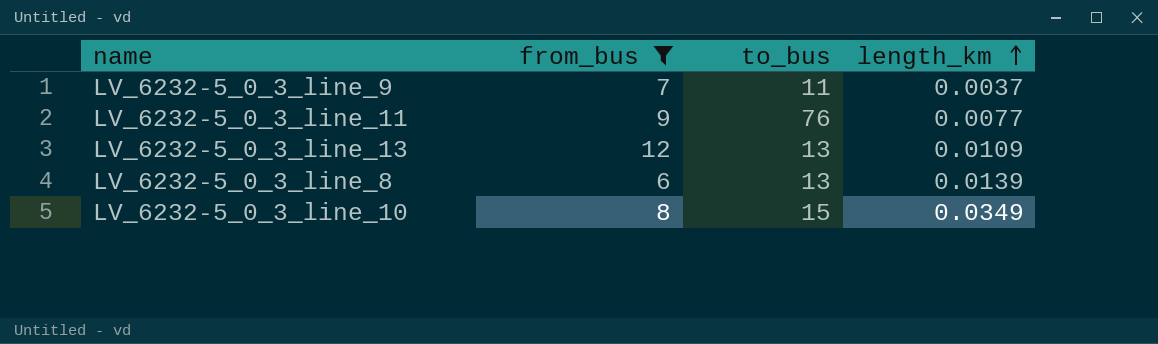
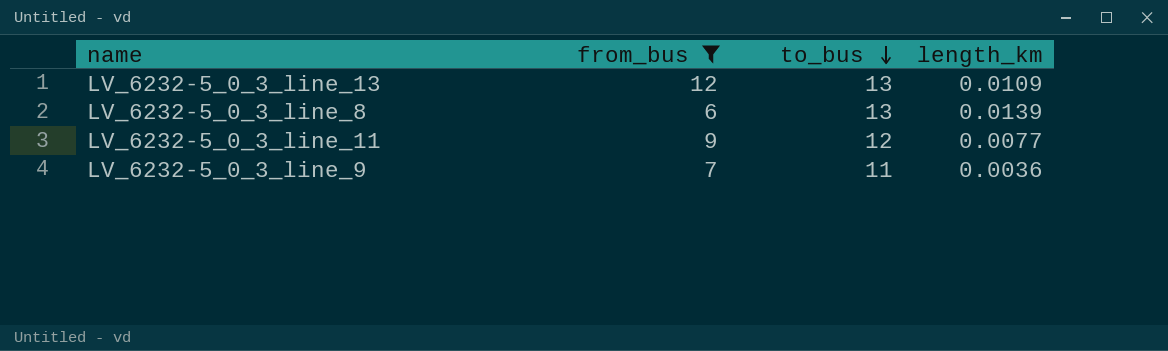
row order: length_km ascending -> to_bus descending
row LV_6232-5_0_3_line_10: 8 | 15 | 0.0349 -> none
LV_6232-5_0_3_line_11 | to_bus: 76 -> 12
LV_6232-5_0_3_line_9 | length_km: 0.0037 -> 0.0036

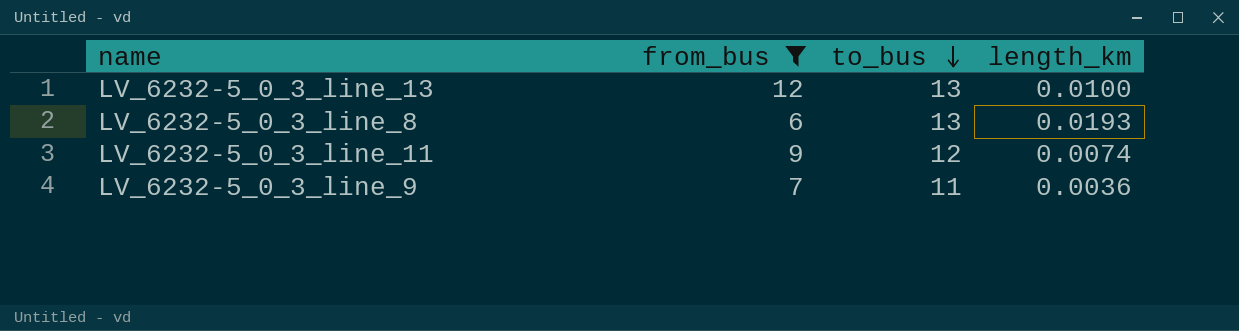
LV_6232-5_0_3_line_13 | length_km: 0.0109 -> 0.0100
LV_6232-5_0_3_line_8 | length_km: 0.0139 -> 0.0193
LV_6232-5_0_3_line_11 | length_km: 0.0077 -> 0.0074

